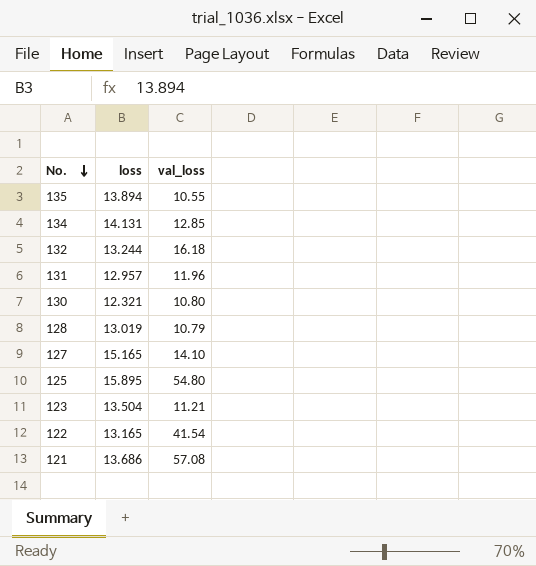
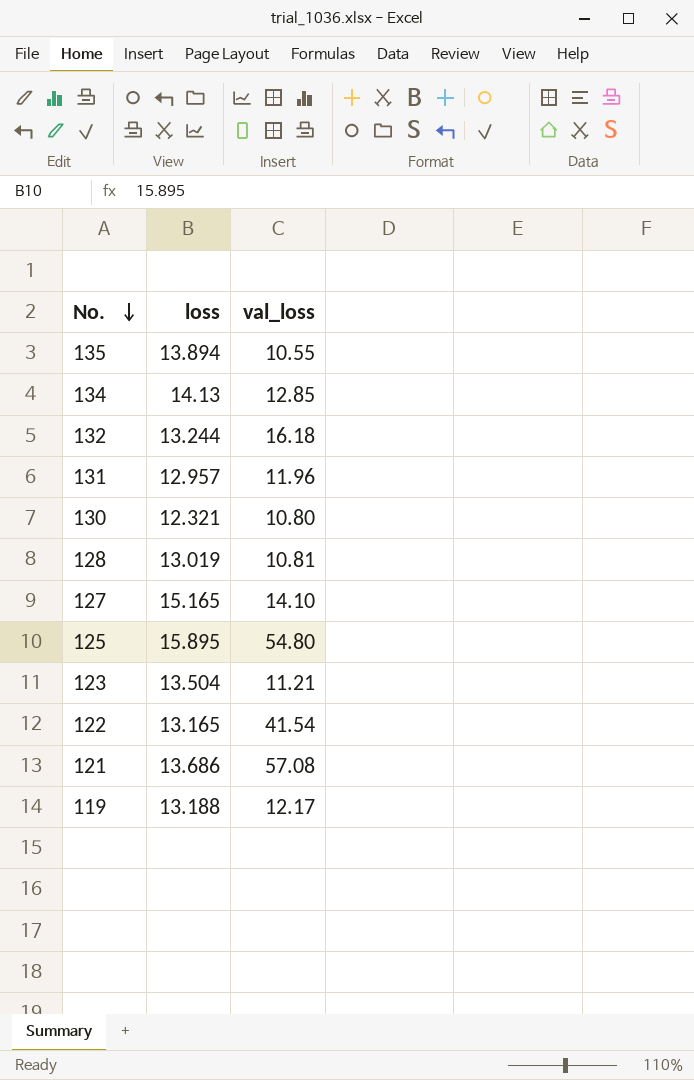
134 | loss: 14.131 -> 14.13
128 | val_loss: 10.79 -> 10.81
row 119: none -> 13.188 | 12.17

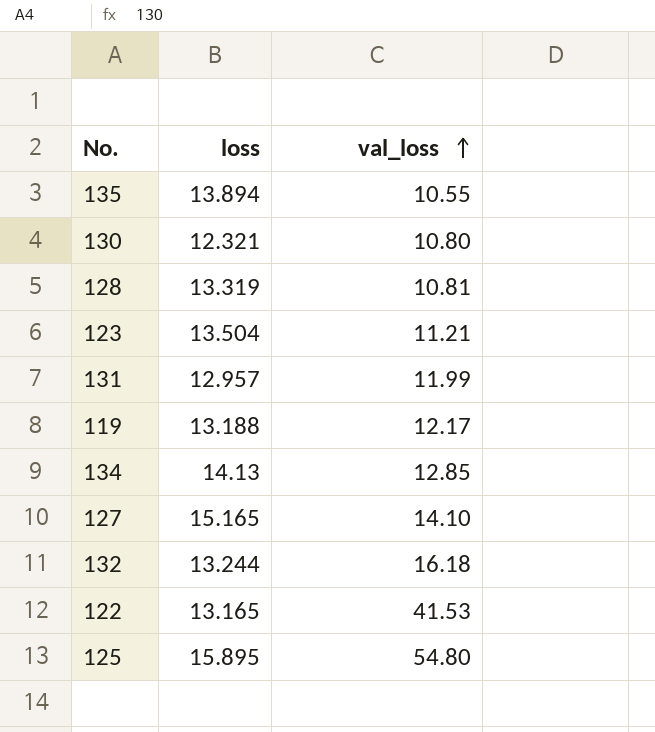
row order: No. descending -> val_loss ascending
row 121: 13.686 | 57.08 -> none
128 | loss: 13.019 -> 13.319
131 | val_loss: 11.96 -> 11.99
122 | val_loss: 41.54 -> 41.53

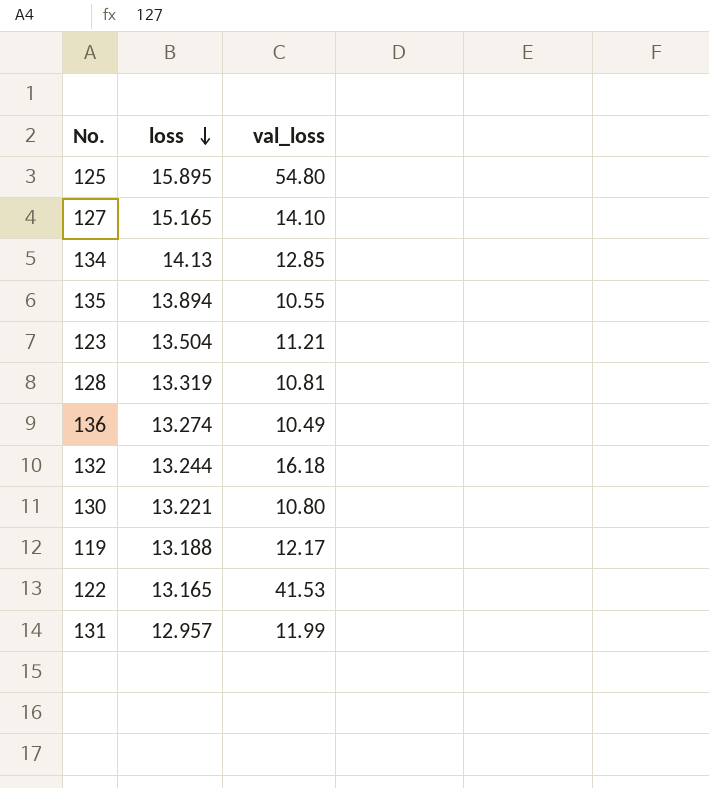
row order: val_loss ascending -> loss descending
row 136: none -> 13.274 | 10.49
130 | loss: 12.321 -> 13.221

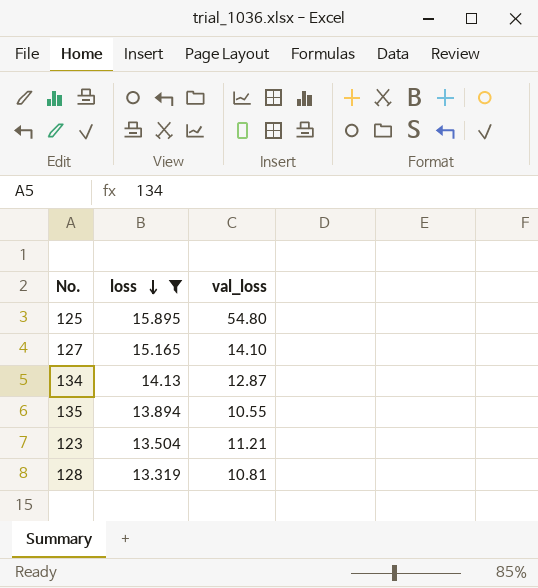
filter: none -> loss >= 13.319
134 | val_loss: 12.85 -> 12.87

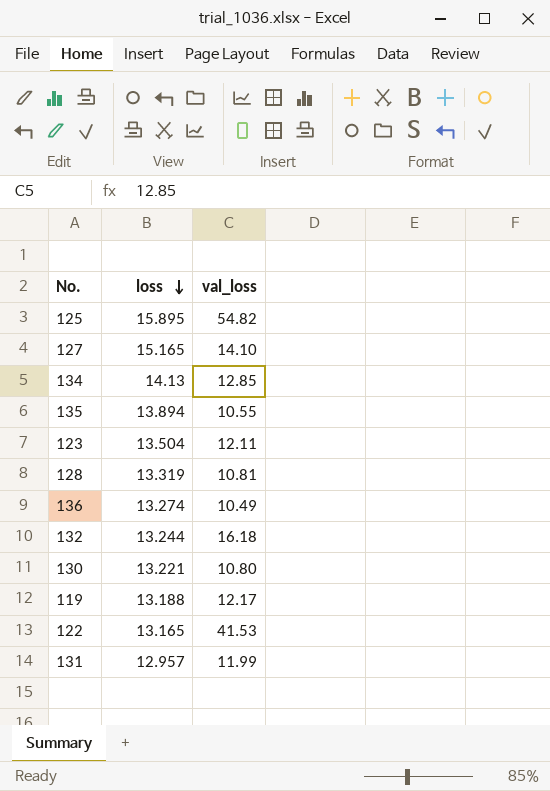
filter: loss >= 13.319 -> none
125 | val_loss: 54.80 -> 54.82
134 | val_loss: 12.87 -> 12.85
123 | val_loss: 11.21 -> 12.11

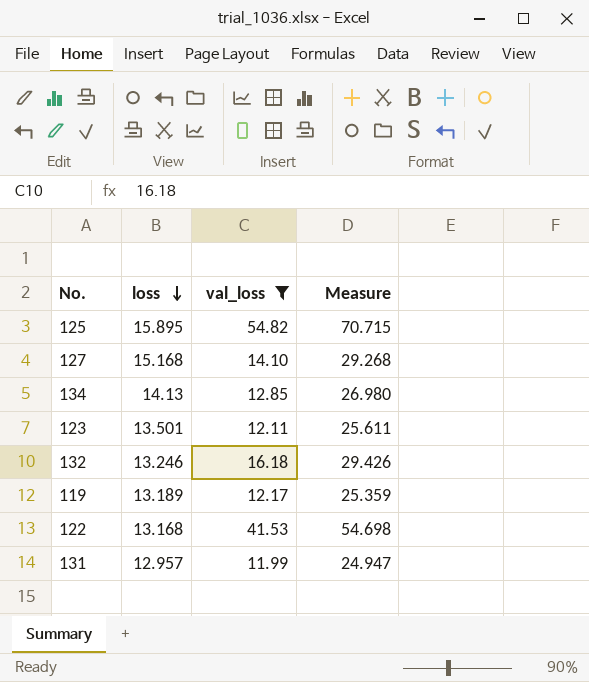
filter: none -> val_loss >= 11.99
column Measure | formula: none -> [loss] + [val_loss]
127 | loss: 15.165 -> 15.168
123 | loss: 13.504 -> 13.501
132 | loss: 13.244 -> 13.246
119 | loss: 13.188 -> 13.189
122 | loss: 13.165 -> 13.168

